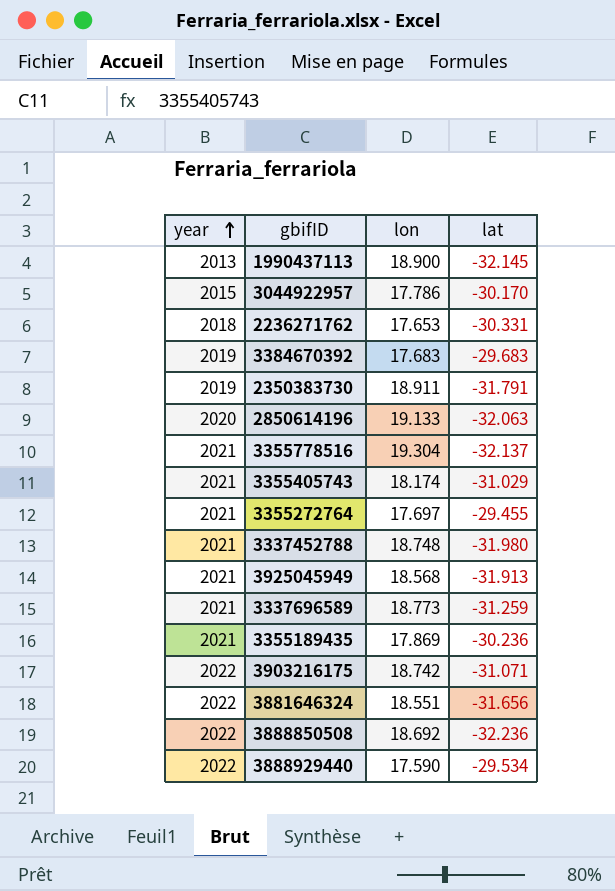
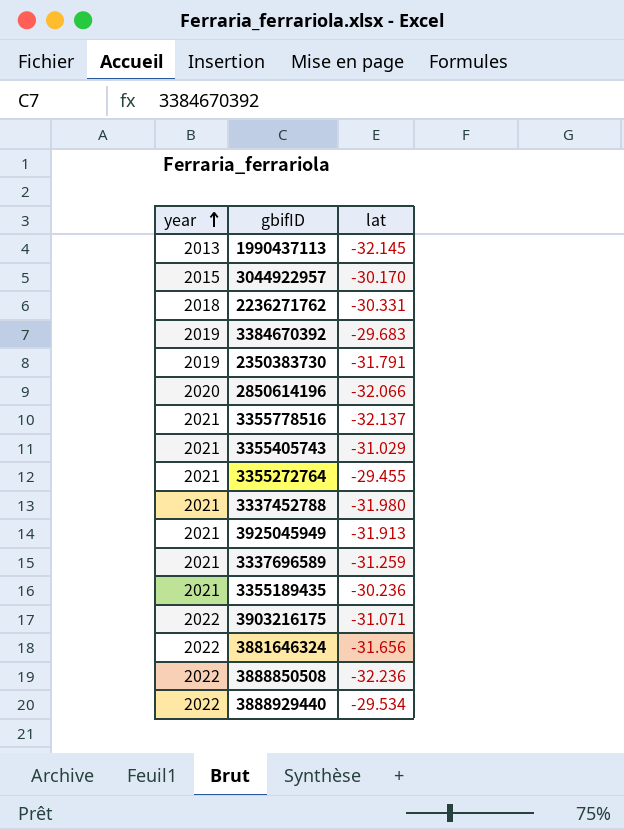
column lon | position: 3 -> none
2850614196 | lat: -32.063 -> -32.066

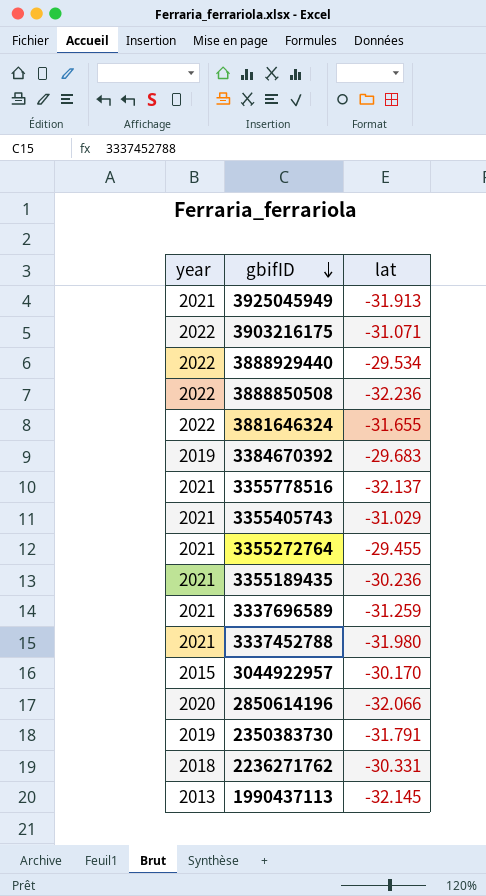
row order: year ascending -> gbifID descending
3881646324 | lat: -31.656 -> -31.655

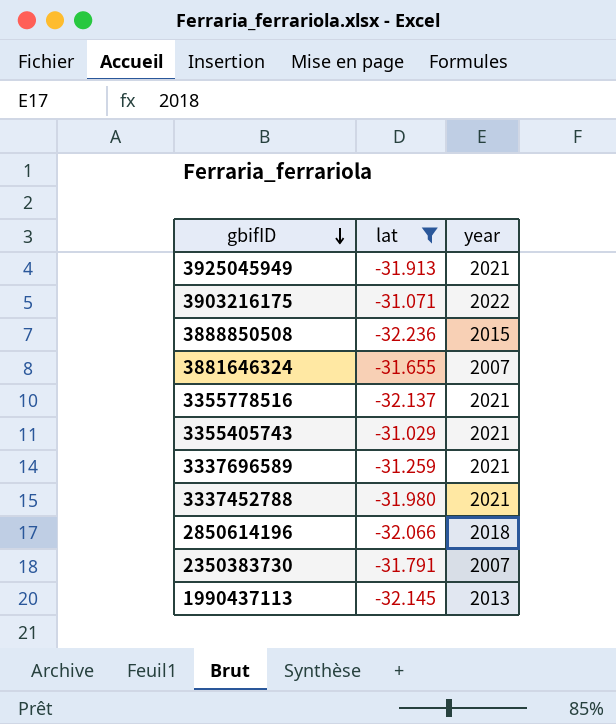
filter: none -> lat <= -31.029
column year | position: 1 -> 3
3888850508 | year: 2022 -> 2015
3881646324 | year: 2022 -> 2007
2850614196 | year: 2020 -> 2018
2350383730 | year: 2019 -> 2007

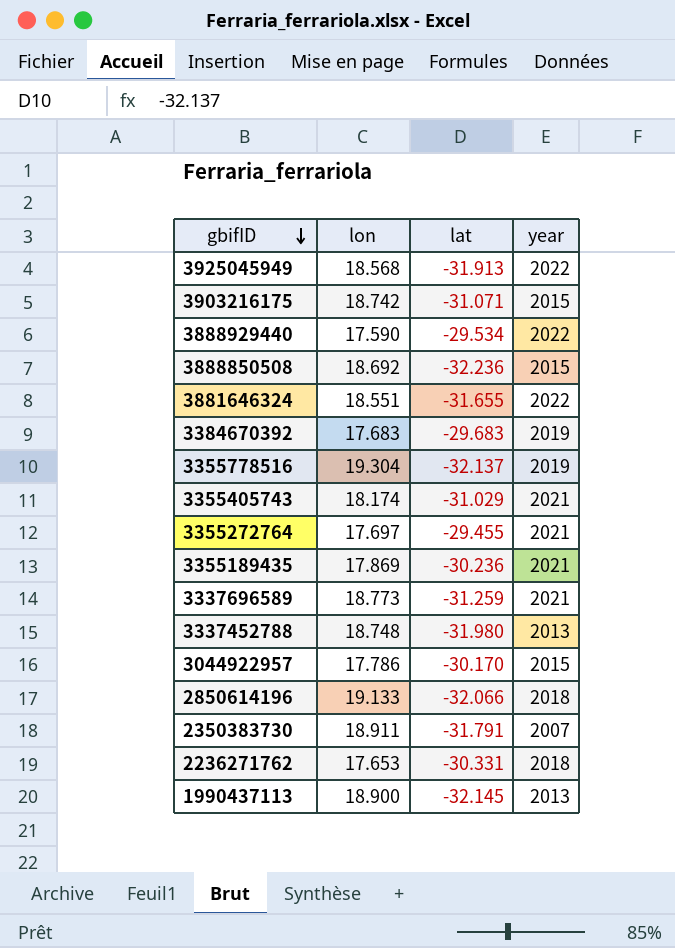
filter: lat <= -31.029 -> none
column lon | position: none -> 2
3925045949 | year: 2021 -> 2022
3903216175 | year: 2022 -> 2015
3881646324 | year: 2007 -> 2022
3355778516 | year: 2021 -> 2019
3337452788 | year: 2021 -> 2013

